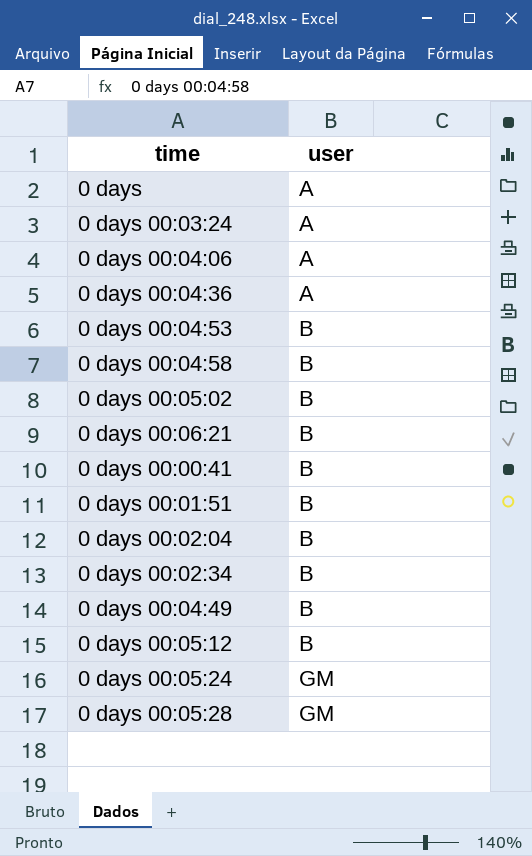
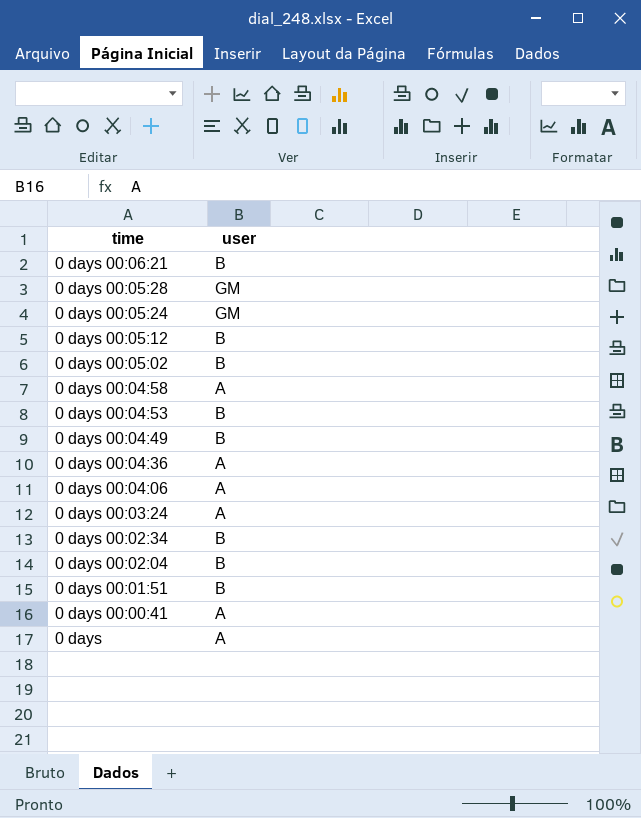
row order: user ascending -> time descending
0 days 00:04:58 | user: B -> A
0 days 00:00:41 | user: B -> A

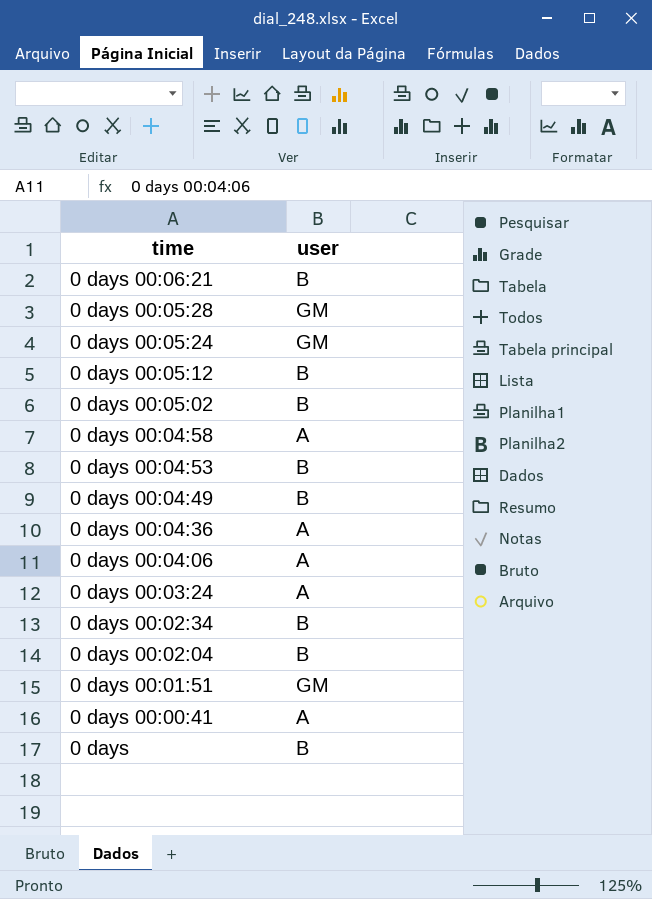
0 days 00:01:51 | user: B -> GM
0 days | user: A -> B

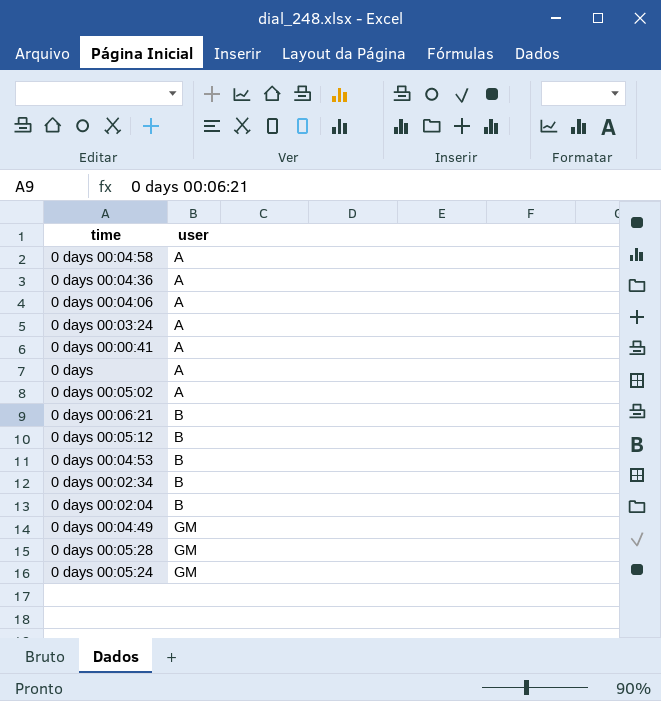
row order: time descending -> user ascending
row 0 days 00:01:51: GM -> none
0 days | user: B -> A
0 days 00:05:02 | user: B -> A
0 days 00:04:49 | user: B -> GM

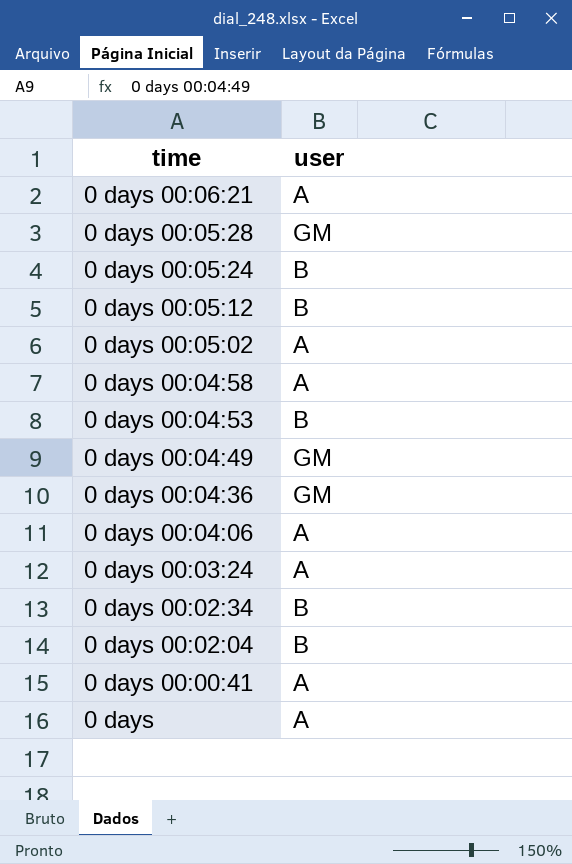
row order: user ascending -> time descending
0 days 00:06:21 | user: B -> A
0 days 00:05:24 | user: GM -> B
0 days 00:04:36 | user: A -> GM

